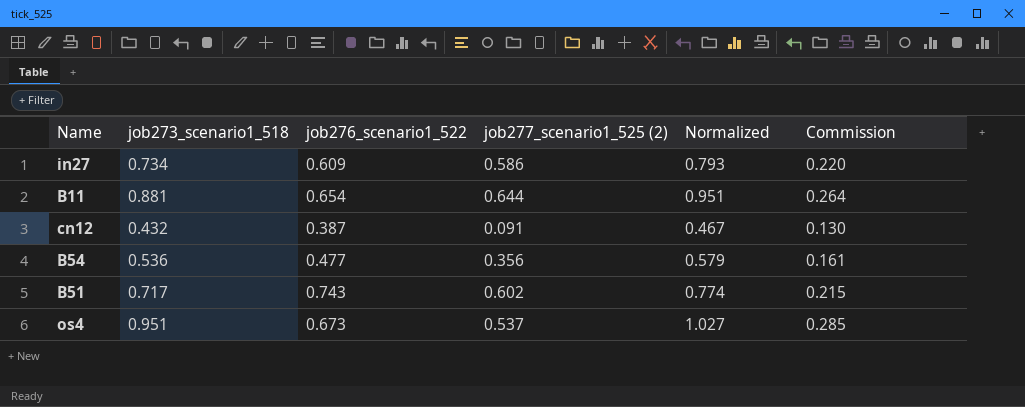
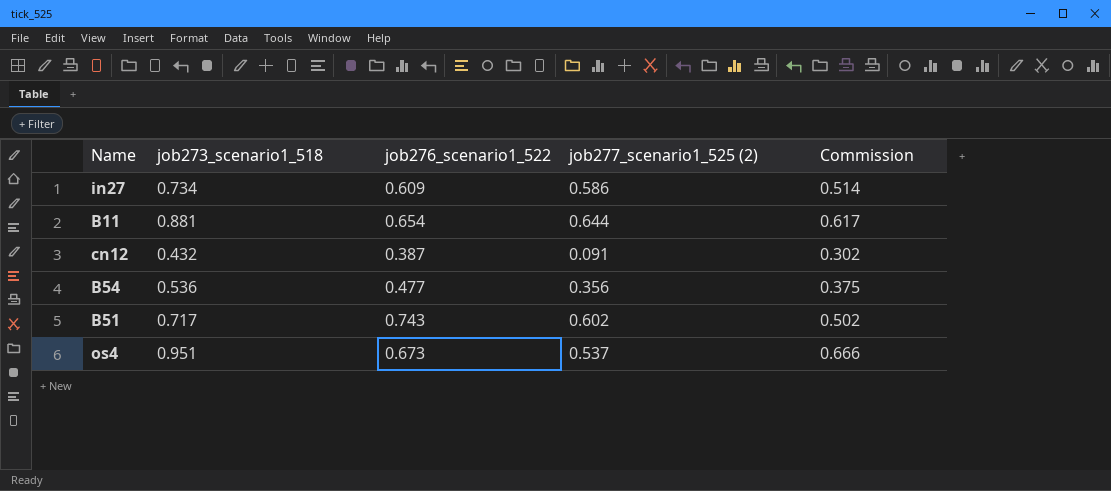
column Normalized | formula: [job273_scenario1_518] * 1.08 -> none
column Commission | formula: [job273_scenario1_518] * 0.3 -> [job273_scenario1_518] * 0.7

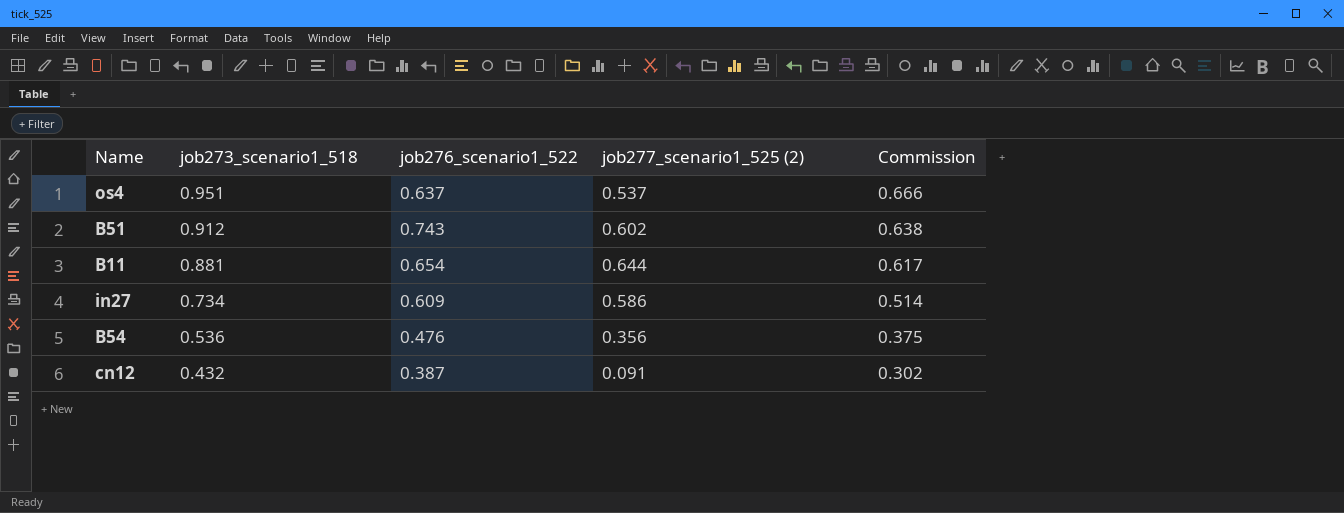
row order: none -> job273_scenario1_518 descending
os4 | job276_scenario1_522: 0.673 -> 0.637
B51 | job273_scenario1_518: 0.717 -> 0.912
B51 | Commission: 0.502 -> 0.638
B54 | job276_scenario1_522: 0.477 -> 0.476

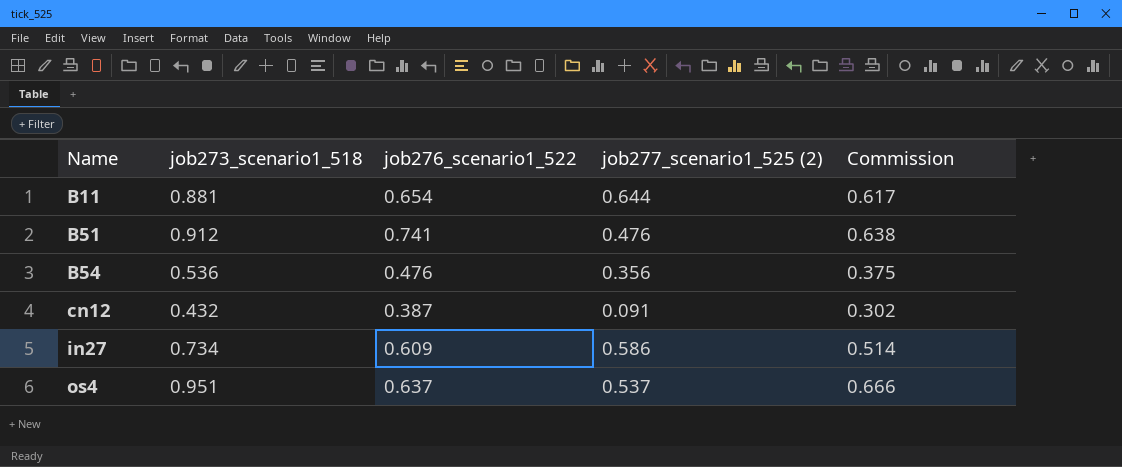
row order: job273_scenario1_518 descending -> Name ascending
B51 | job276_scenario1_522: 0.743 -> 0.741
B51 | job277_scenario1_525 (2): 0.602 -> 0.476

